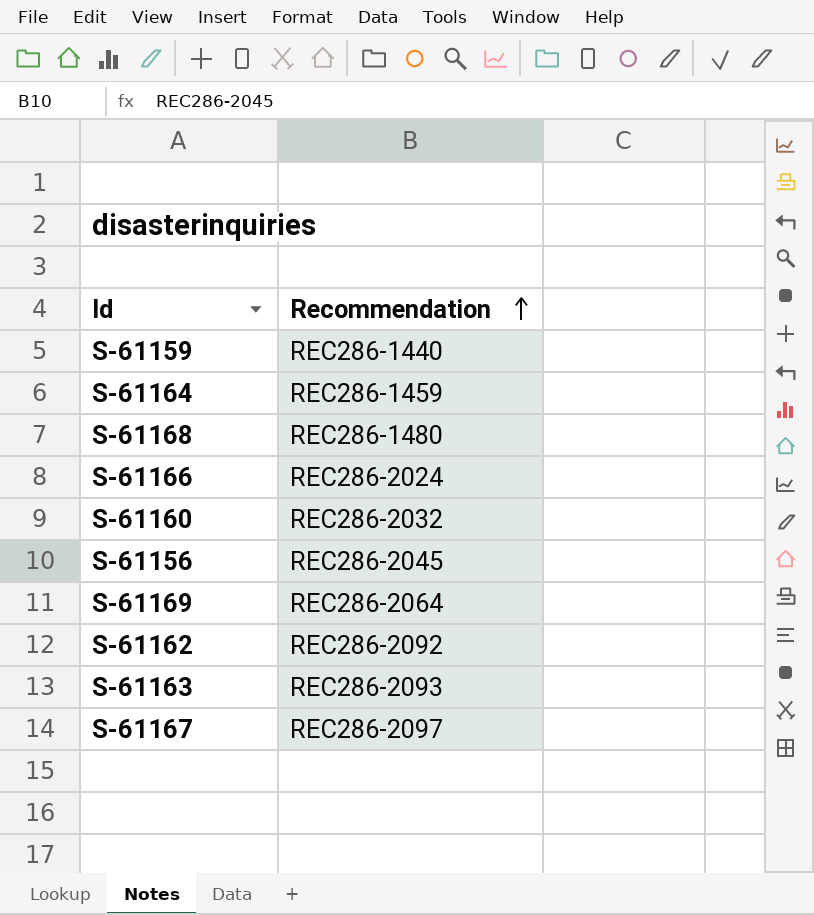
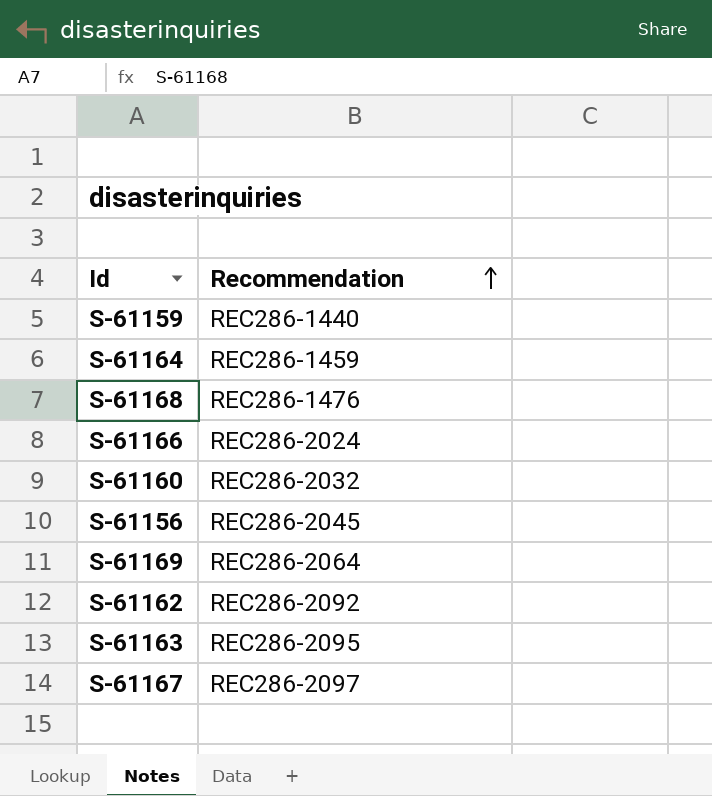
S-61168 | Recommendation: REC286-1480 -> REC286-1476
S-61163 | Recommendation: REC286-2093 -> REC286-2095

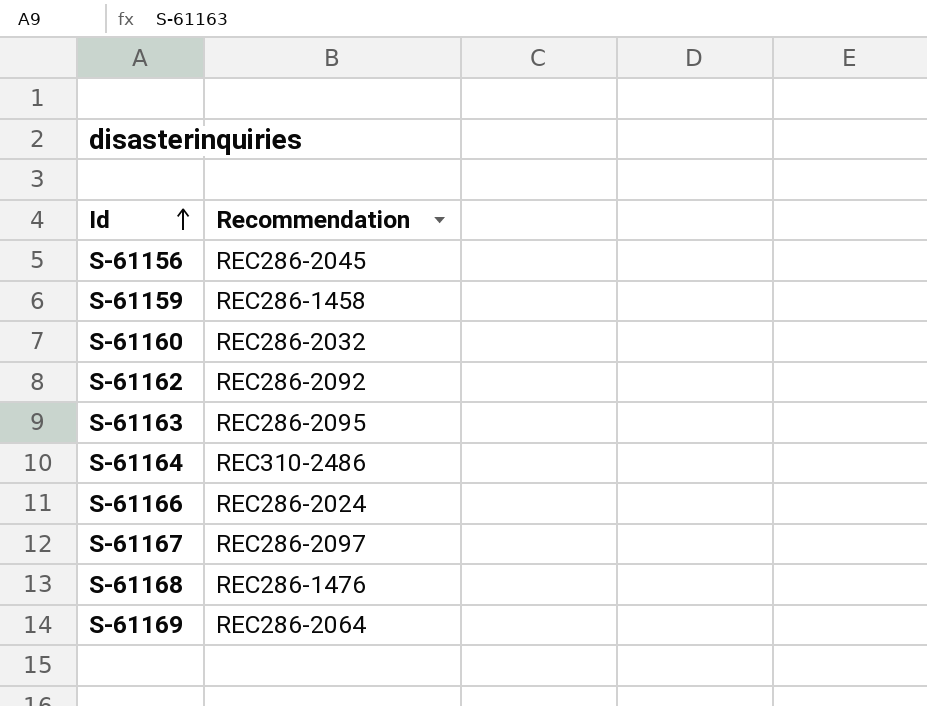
row order: Recommendation ascending -> Id ascending
S-61159 | Recommendation: REC286-1440 -> REC286-1458
S-61164 | Recommendation: REC286-1459 -> REC310-2486

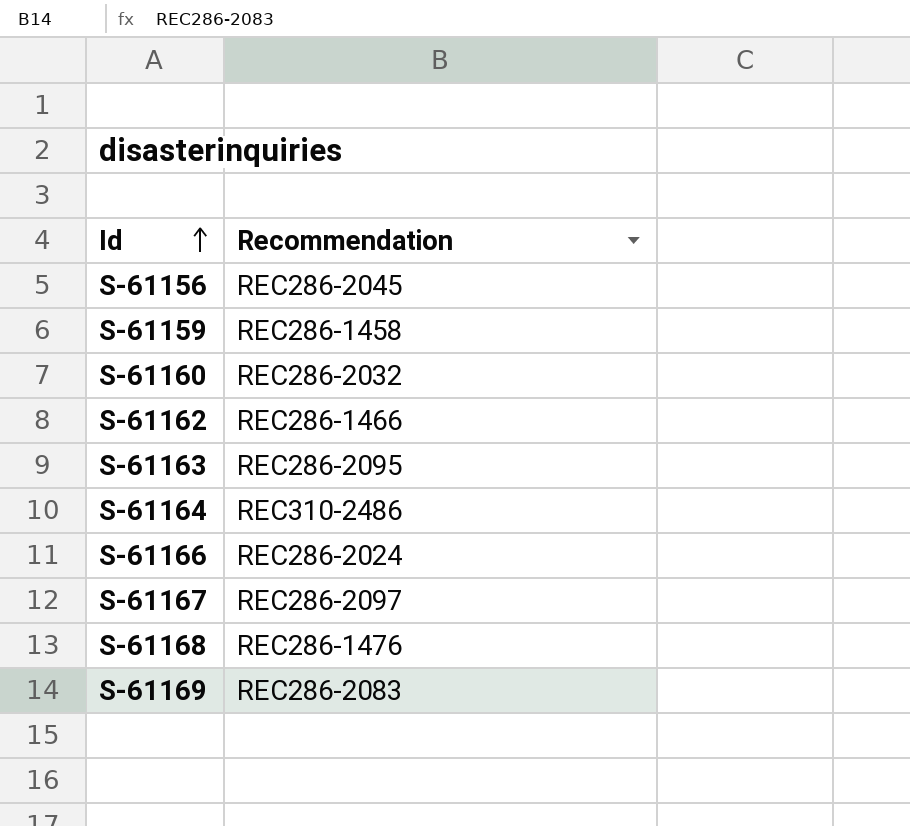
S-61162 | Recommendation: REC286-2092 -> REC286-1466
S-61169 | Recommendation: REC286-2064 -> REC286-2083

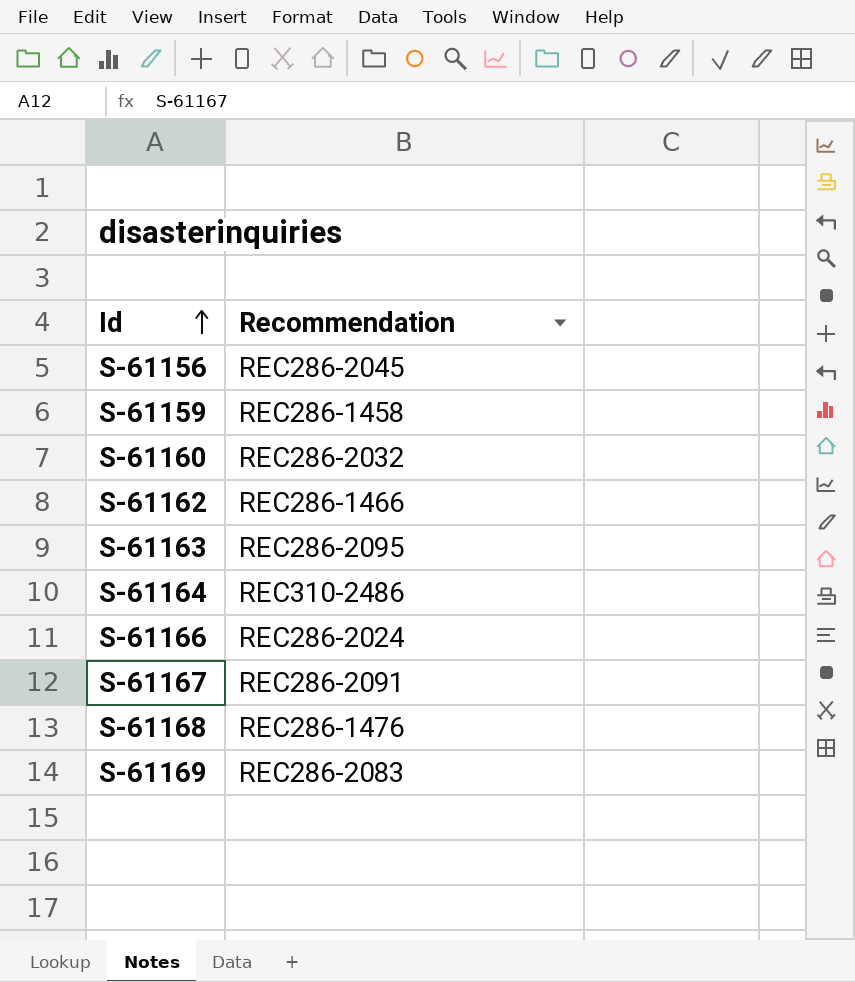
S-61167 | Recommendation: REC286-2097 -> REC286-2091

